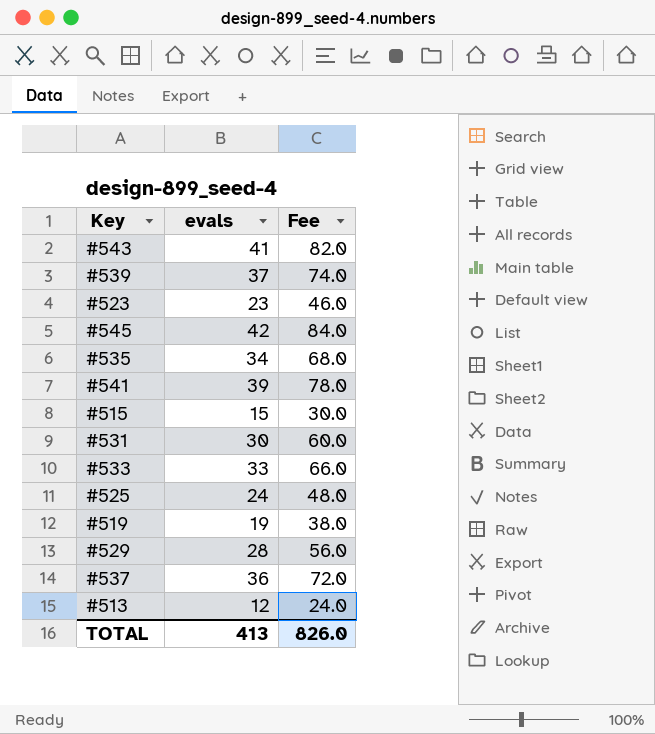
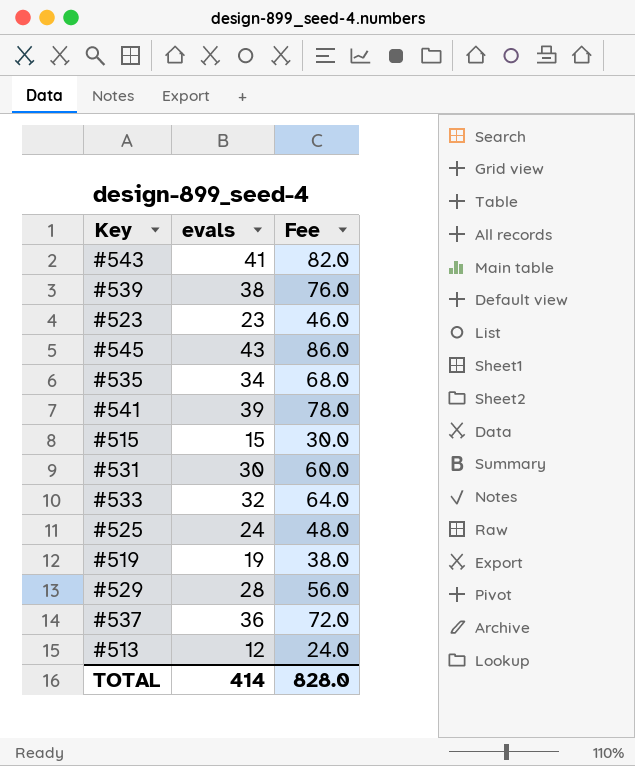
#539 | evals: 37 -> 38
#539 | Fee: 74.0 -> 76.0
#545 | evals: 42 -> 43
#545 | Fee: 84.0 -> 86.0
#533 | evals: 33 -> 32
#533 | Fee: 66.0 -> 64.0
TOTAL | evals: 413 -> 414
TOTAL | Fee: 826.0 -> 828.0

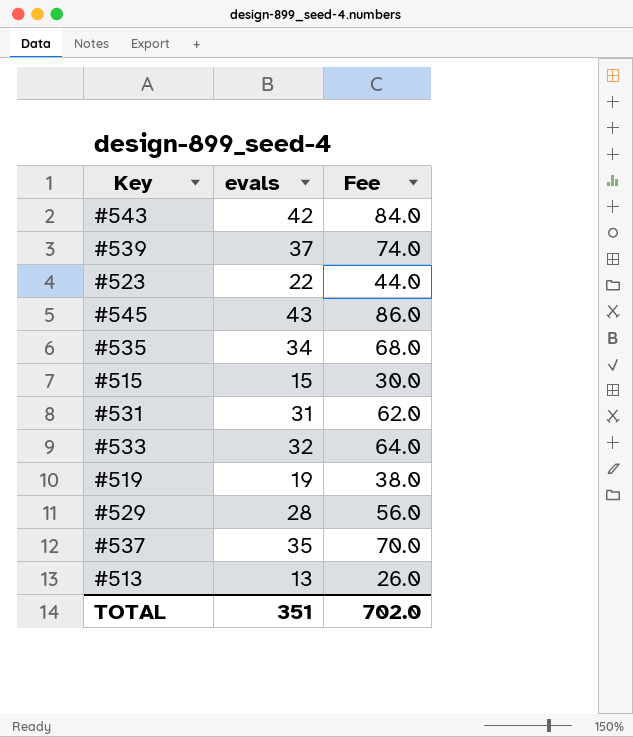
row #541: 39 | 78.0 -> none
row #525: 24 | 48.0 -> none
#543 | evals: 41 -> 42
#543 | Fee: 82.0 -> 84.0
#539 | evals: 38 -> 37
#539 | Fee: 76.0 -> 74.0
#523 | evals: 23 -> 22
#523 | Fee: 46.0 -> 44.0
#531 | evals: 30 -> 31
#531 | Fee: 60.0 -> 62.0
#537 | evals: 36 -> 35
#537 | Fee: 72.0 -> 70.0
#513 | evals: 12 -> 13
#513 | Fee: 24.0 -> 26.0
TOTAL | evals: 414 -> 351
TOTAL | Fee: 828.0 -> 702.0

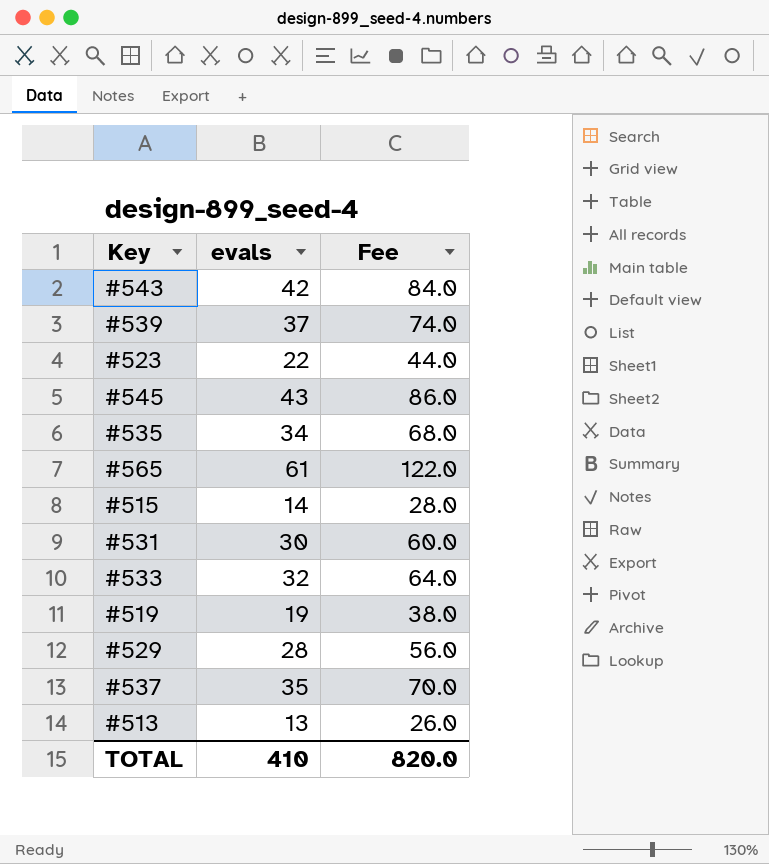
row #565: none -> 61 | 122.0
#515 | evals: 15 -> 14
#515 | Fee: 30.0 -> 28.0
#531 | evals: 31 -> 30
#531 | Fee: 62.0 -> 60.0
TOTAL | evals: 351 -> 410
TOTAL | Fee: 702.0 -> 820.0

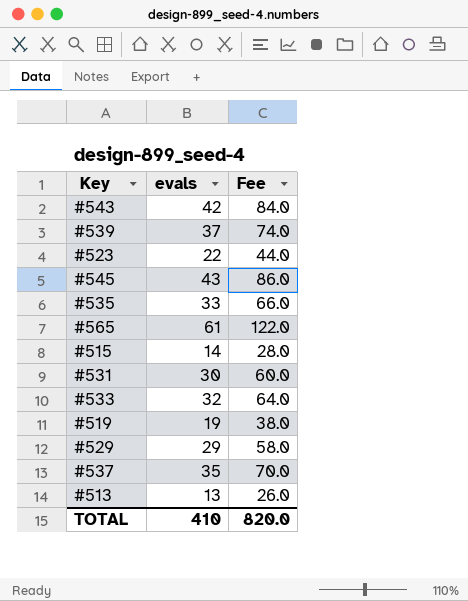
#535 | evals: 34 -> 33
#535 | Fee: 68.0 -> 66.0
#529 | evals: 28 -> 29
#529 | Fee: 56.0 -> 58.0

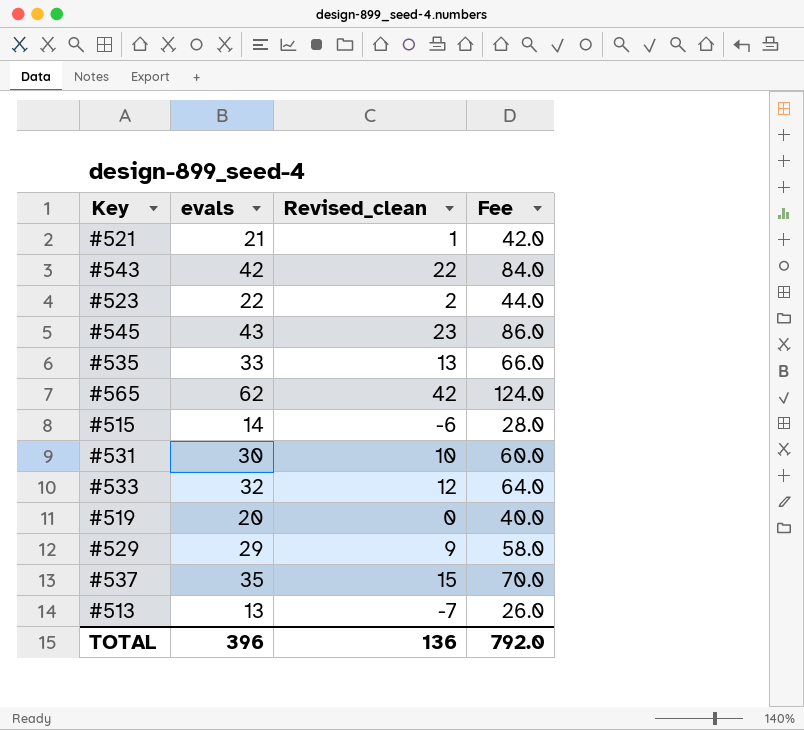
column Revised_clean | formula: none -> [evals] - 20
row #539: 37 | 74.0 -> none
row #521: none -> 21 | 1 | 42.0
#565 | evals: 61 -> 62
#565 | Fee: 122.0 -> 124.0
#519 | evals: 19 -> 20
#519 | Fee: 38.0 -> 40.0
TOTAL | evals: 410 -> 396
TOTAL | Fee: 820.0 -> 792.0

